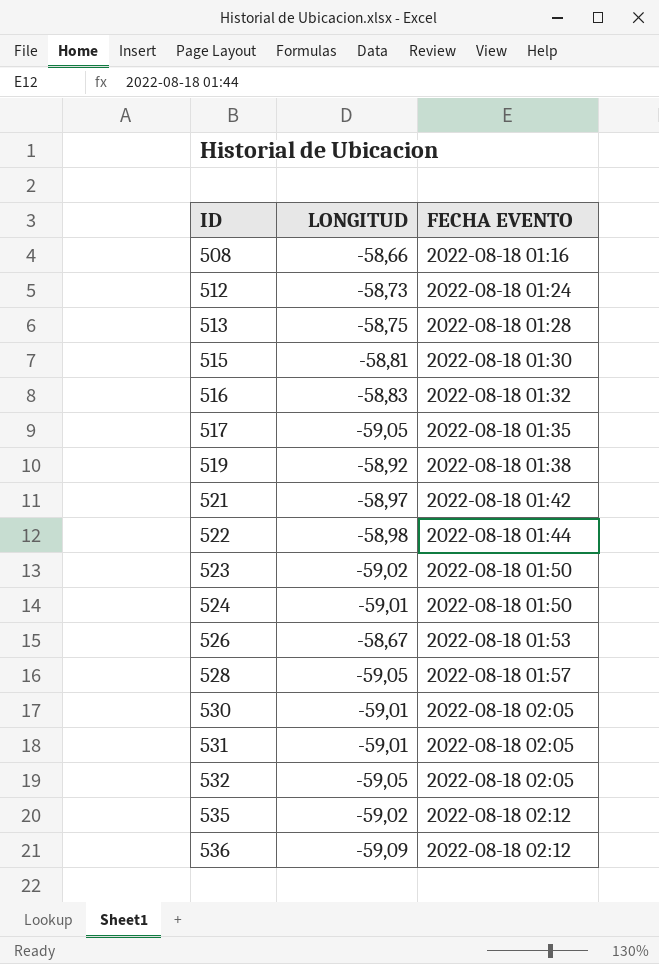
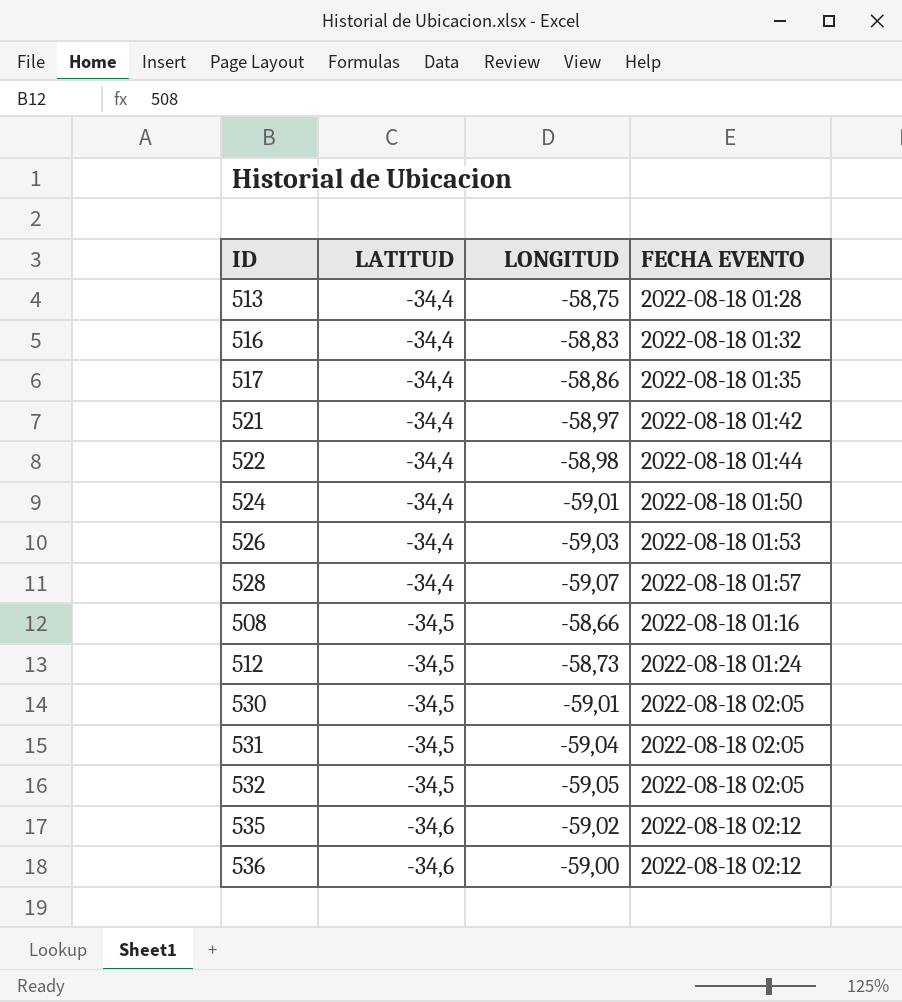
row order: ID ascending -> LATITUD descending
column LATITUD | position: none -> 2
row 515: -58,81 | 2022-08-18 01:30 -> none
row 519: -58,92 | 2022-08-18 01:38 -> none
row 523: -59,02 | 2022-08-18 01:50 -> none
517 | LONGITUD: -59,05 -> -58,86
526 | LONGITUD: -58,67 -> -59,03
528 | LONGITUD: -59,05 -> -59,07
531 | LONGITUD: -59,01 -> -59,04
536 | LONGITUD: -59,09 -> -59,00

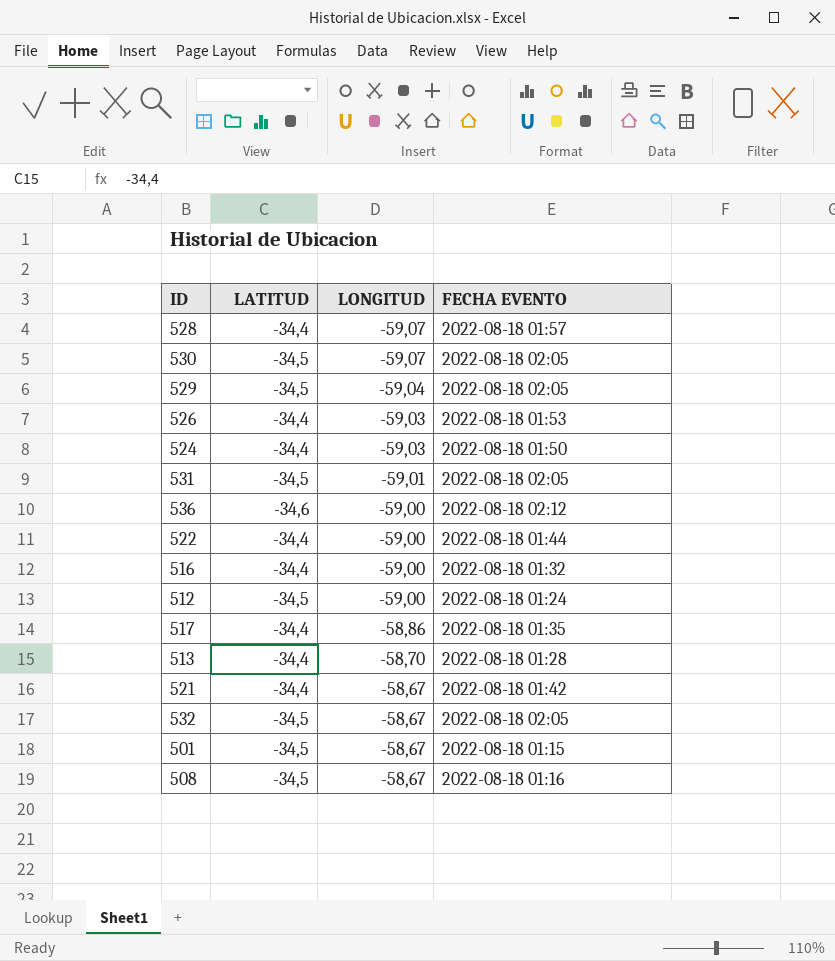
row order: LATITUD descending -> LONGITUD ascending
row 535: -34,6 | -59,02 | 2022-08-18 02:12 -> none
530 | LONGITUD: -59,01 -> -59,07
row 529: none -> -34,5 | -59,04 | 2022-08-18 02:05
524 | LONGITUD: -59,01 -> -59,03
531 | LONGITUD: -59,04 -> -59,01
522 | LONGITUD: -58,98 -> -59,00
516 | LONGITUD: -58,83 -> -59,00
512 | LONGITUD: -58,73 -> -59,00
513 | LONGITUD: -58,75 -> -58,70
521 | LONGITUD: -58,97 -> -58,67
532 | LONGITUD: -59,05 -> -58,67
row 501: none -> -34,5 | -58,67 | 2022-08-18 01:15
508 | LONGITUD: -58,66 -> -58,67

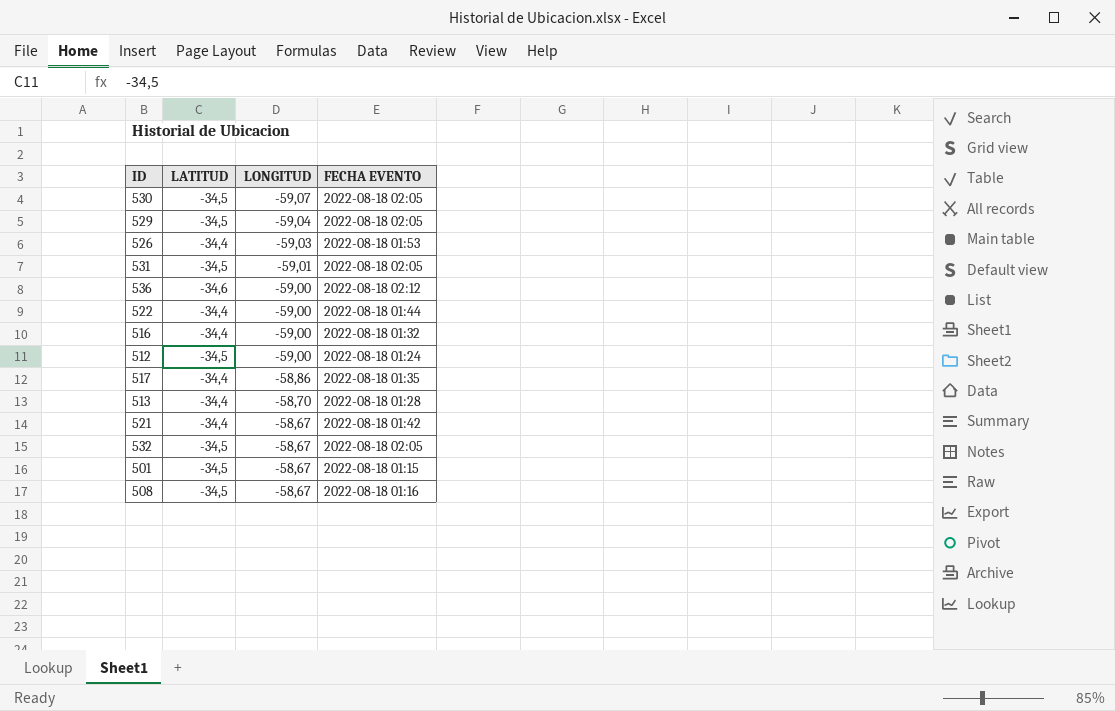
row 528: -34,4 | -59,07 | 2022-08-18 01:57 -> none
row 524: -34,4 | -59,03 | 2022-08-18 01:50 -> none

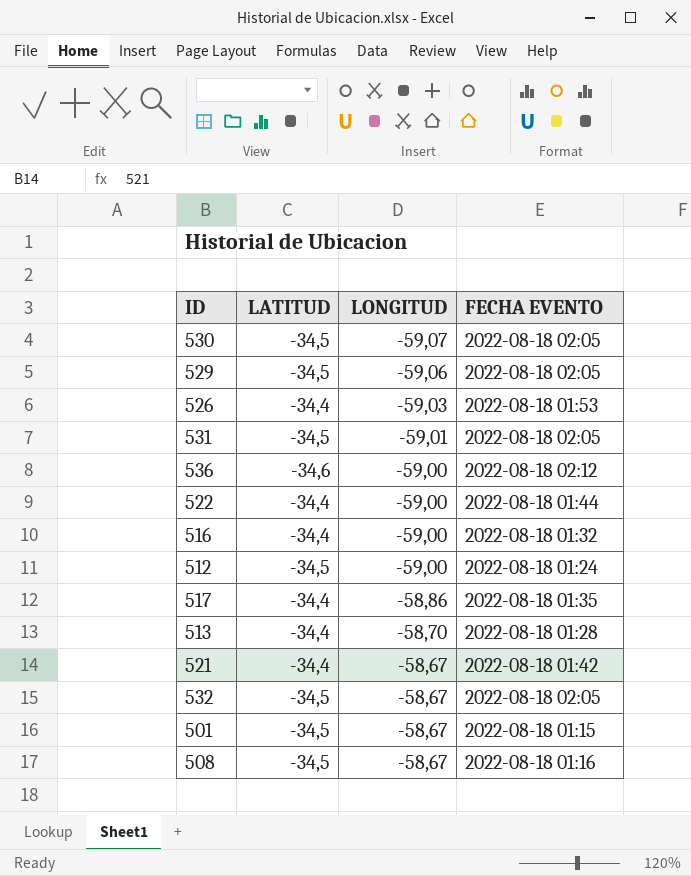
529 | LONGITUD: -59,04 -> -59,06

